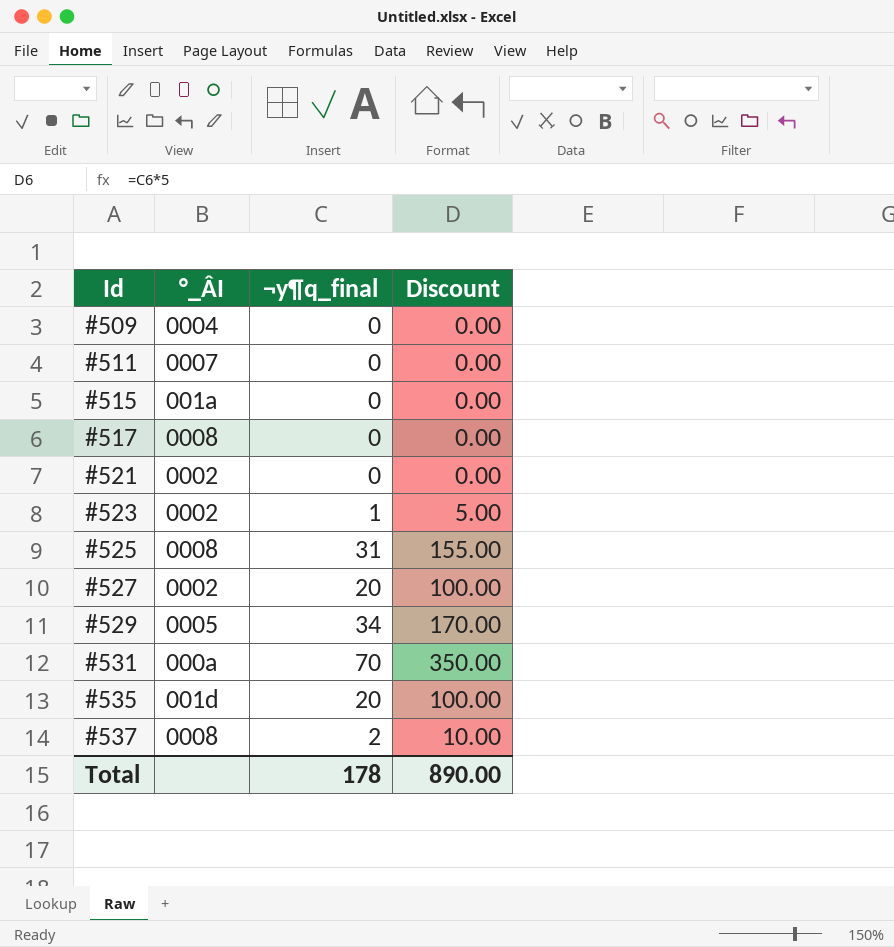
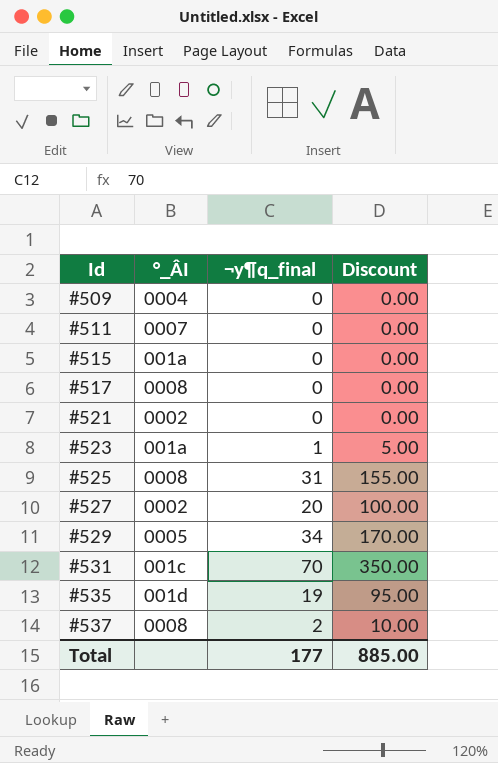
#523 | °_ÂI: 0002 -> 001a
#531 | °_ÂI: 000a -> 001c
#535 | ¬y¶q_final: 20 -> 19
#535 | Discount: 100.00 -> 95.00
Total | ¬y¶q_final: 178 -> 177
Total | Discount: 890.00 -> 885.00

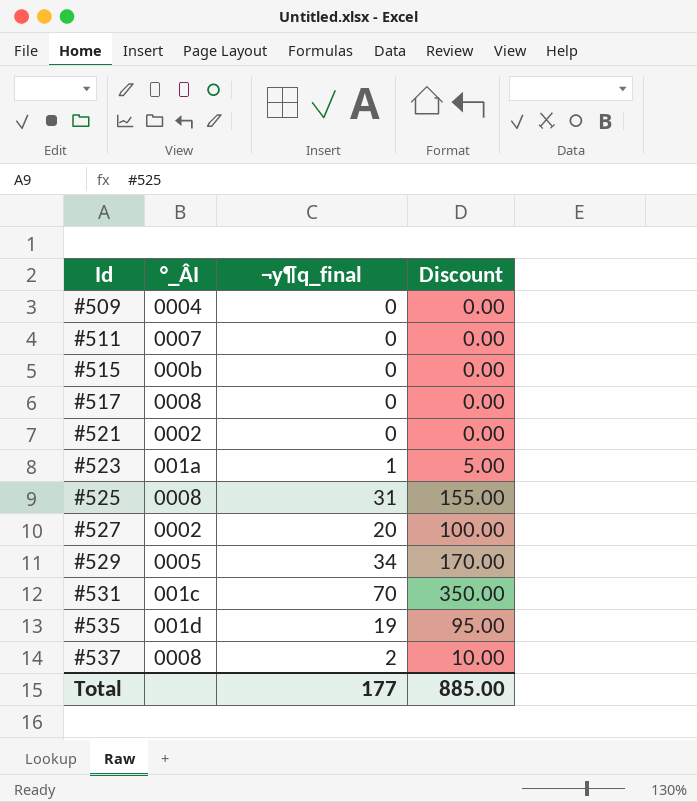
#515 | °_ÂI: 001a -> 000b

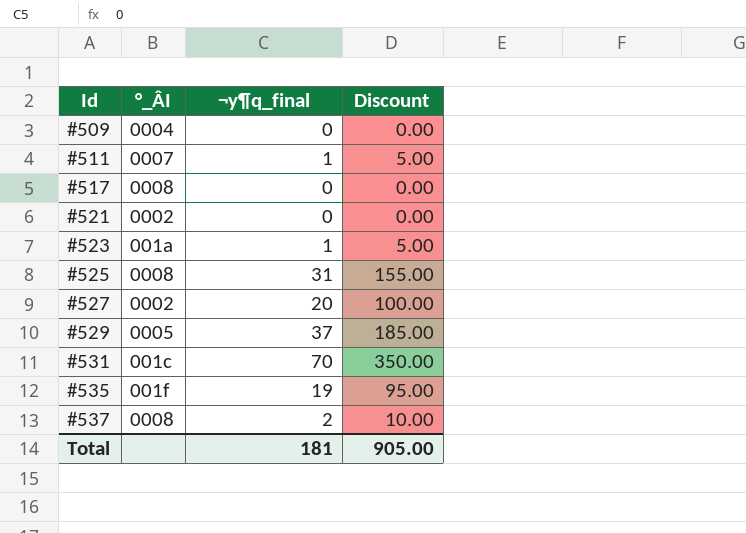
row #515: 000b | 0 | 0.00 -> none
#511 | ¬y¶q_final: 0 -> 1
#511 | Discount: 0.00 -> 5.00
#529 | ¬y¶q_final: 34 -> 37
#529 | Discount: 170.00 -> 185.00
#535 | °_ÂI: 001d -> 001f
Total | ¬y¶q_final: 177 -> 181
Total | Discount: 885.00 -> 905.00

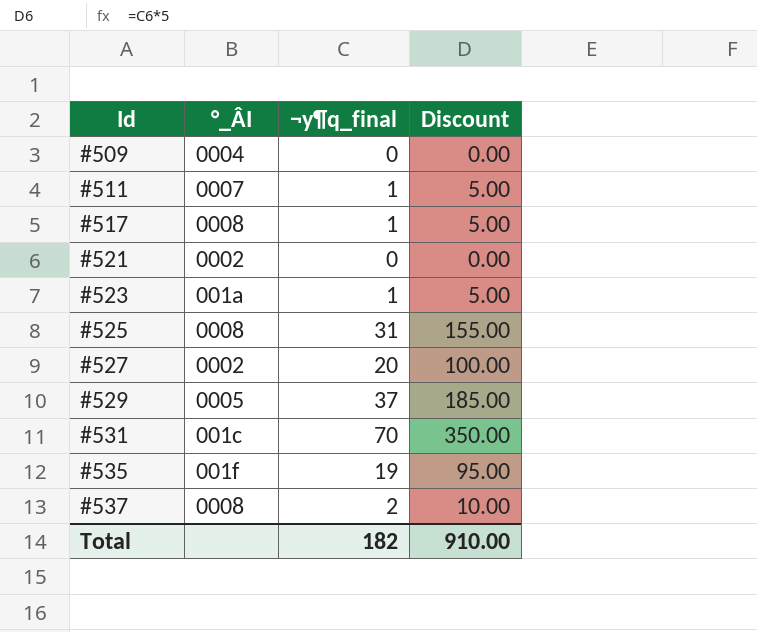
#517 | ¬y¶q_final: 0 -> 1
#517 | Discount: 0.00 -> 5.00
Total | ¬y¶q_final: 181 -> 182
Total | Discount: 905.00 -> 910.00

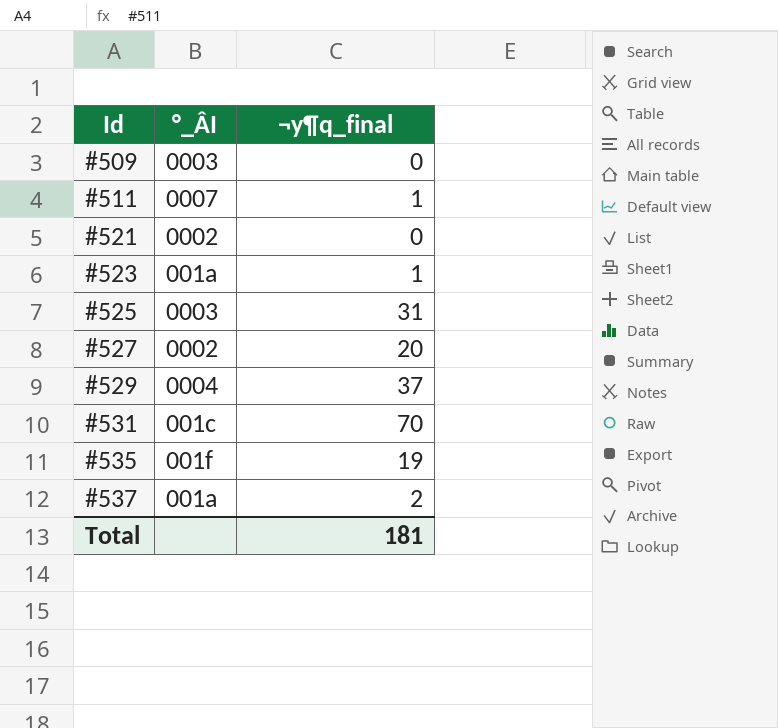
column Discount | formula: [¬y¶q_final] * 5 -> none
row #517: 0008 | 1 | 5.00 -> none
#509 | °_ÂI: 0004 -> 0003
#525 | °_ÂI: 0008 -> 0003
#529 | °_ÂI: 0005 -> 0004
#537 | °_ÂI: 0008 -> 001a
Total | ¬y¶q_final: 182 -> 181

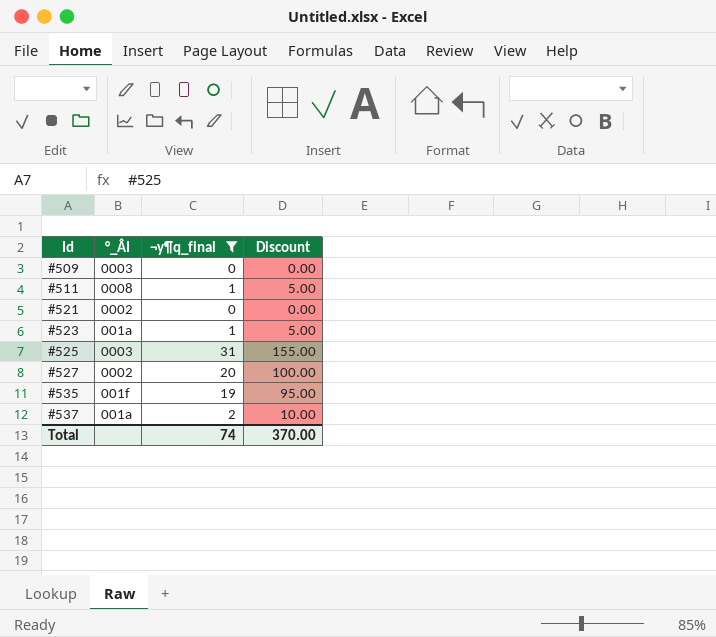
filter: none -> ¬y¶q_final <= 31
column Discount | formula: none -> [¬y¶q_final] * 5
#511 | °_ÂI: 0007 -> 0008
Total | ¬y¶q_final: 181 -> 74

